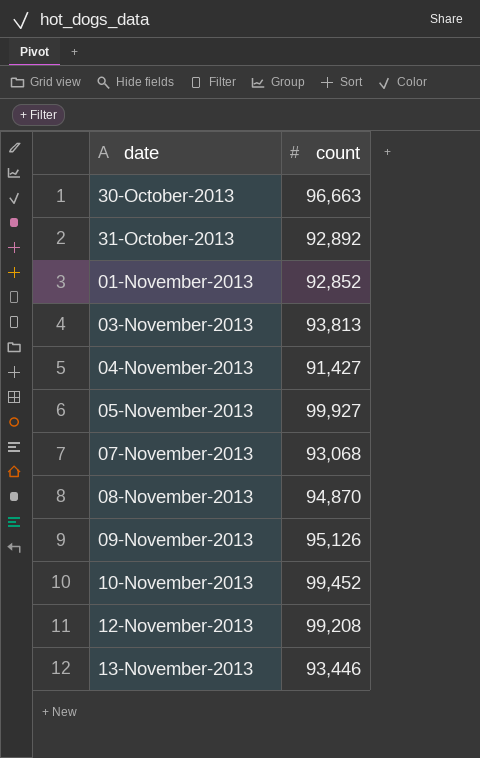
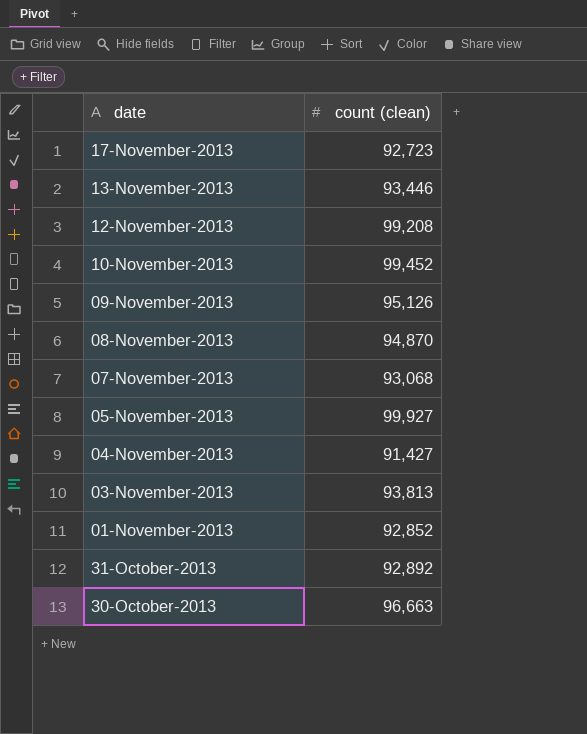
row order: date ascending -> date descending
column name: count -> count (clean)
row 17-November-2013: none -> 92,723

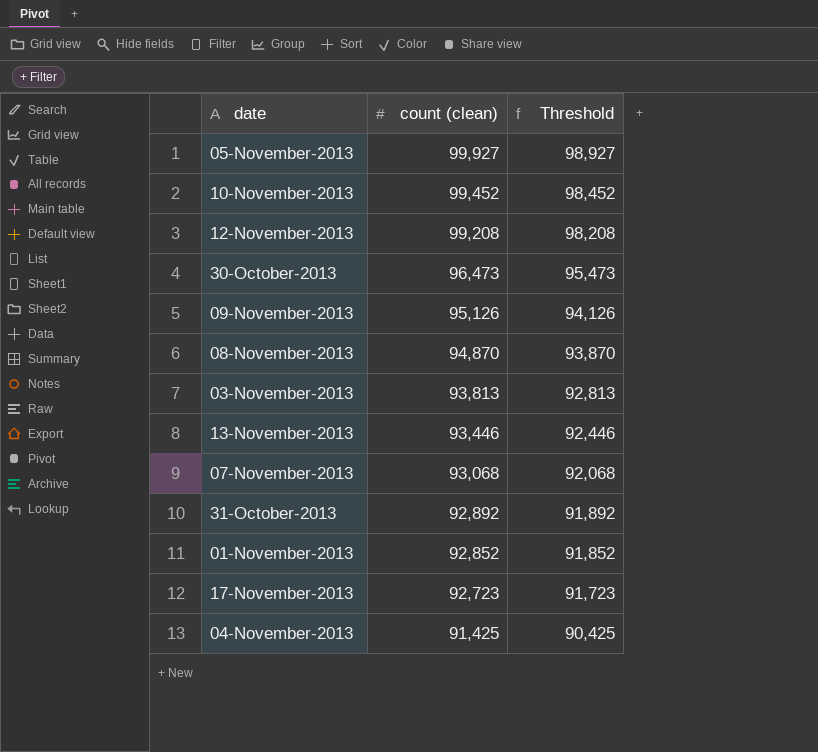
row order: date descending -> count (clean) descending
column Threshold | formula: none -> [count (clean)] - 1000
30-October-2013 | count (clean): 96,663 -> 96,473
04-November-2013 | count (clean): 91,427 -> 91,425

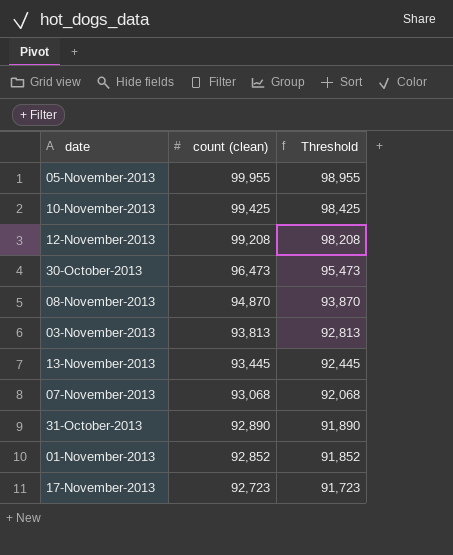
row 09-November-2013: 95,126 | 94,126 -> none
row 04-November-2013: 91,425 | 90,425 -> none
05-November-2013 | count (clean): 99,927 -> 99,955
05-November-2013 | Threshold: 98,927 -> 98,955
10-November-2013 | count (clean): 99,452 -> 99,425
10-November-2013 | Threshold: 98,452 -> 98,425
13-November-2013 | count (clean): 93,446 -> 93,445
13-November-2013 | Threshold: 92,446 -> 92,445
31-October-2013 | count (clean): 92,892 -> 92,890
31-October-2013 | Threshold: 91,892 -> 91,890

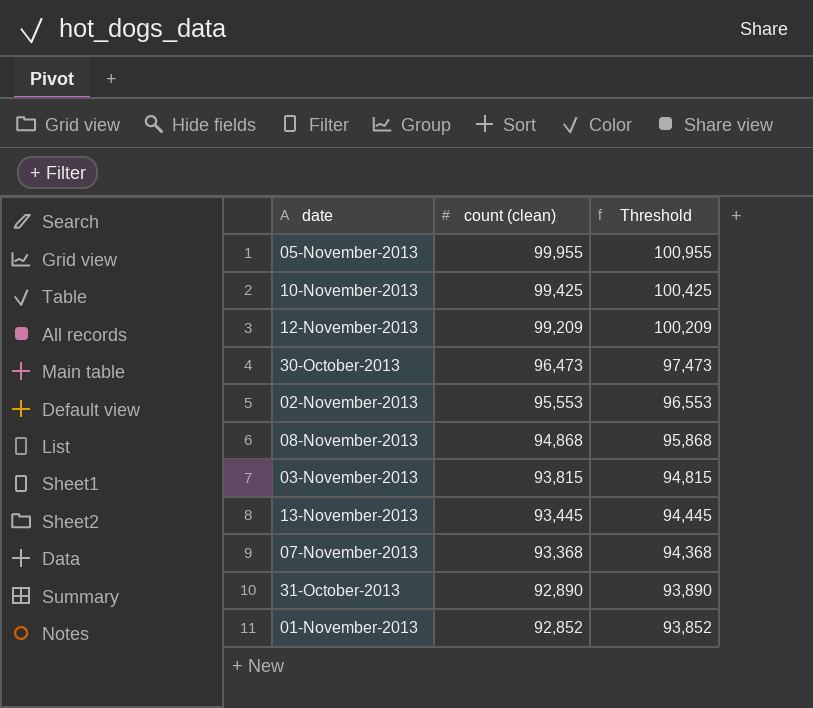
column Threshold | formula: [count (clean)] - 1000 -> [count (clean)] + 1000
row 17-November-2013: 92,723 | 91,723 -> none
12-November-2013 | count (clean): 99,208 -> 99,209
row 02-November-2013: none -> 95,553 | 96,553
08-November-2013 | count (clean): 94,870 -> 94,868
03-November-2013 | count (clean): 93,813 -> 93,815
07-November-2013 | count (clean): 93,068 -> 93,368

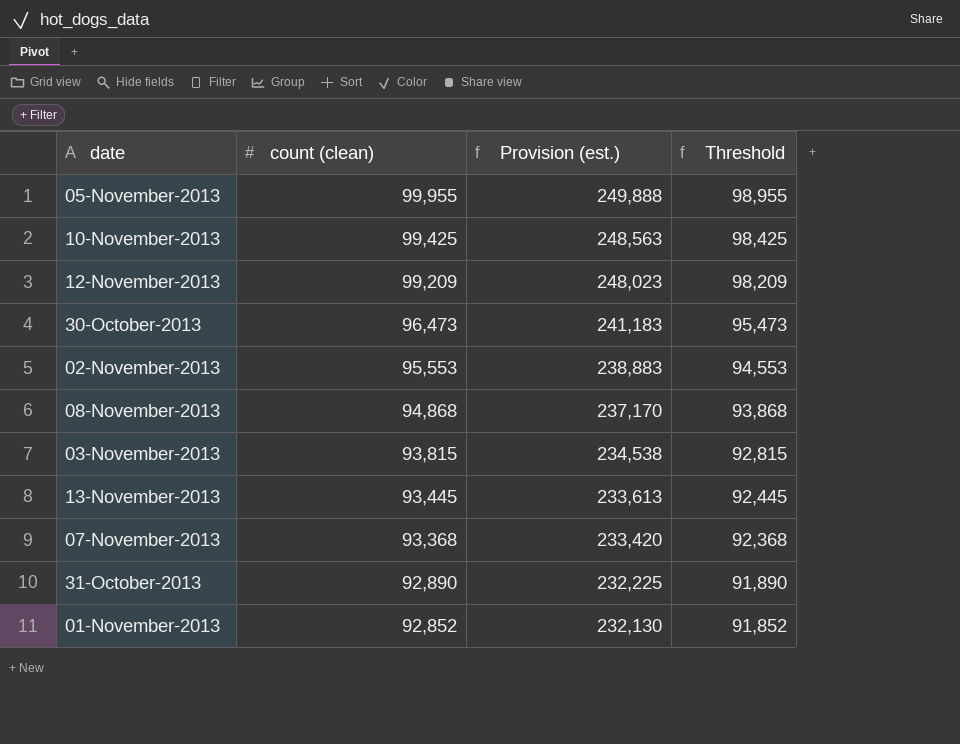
column Provision (est.) | formula: none -> [count (clean)] * 2.5
column Threshold | formula: [count (clean)] + 1000 -> [count (clean)] - 1000

